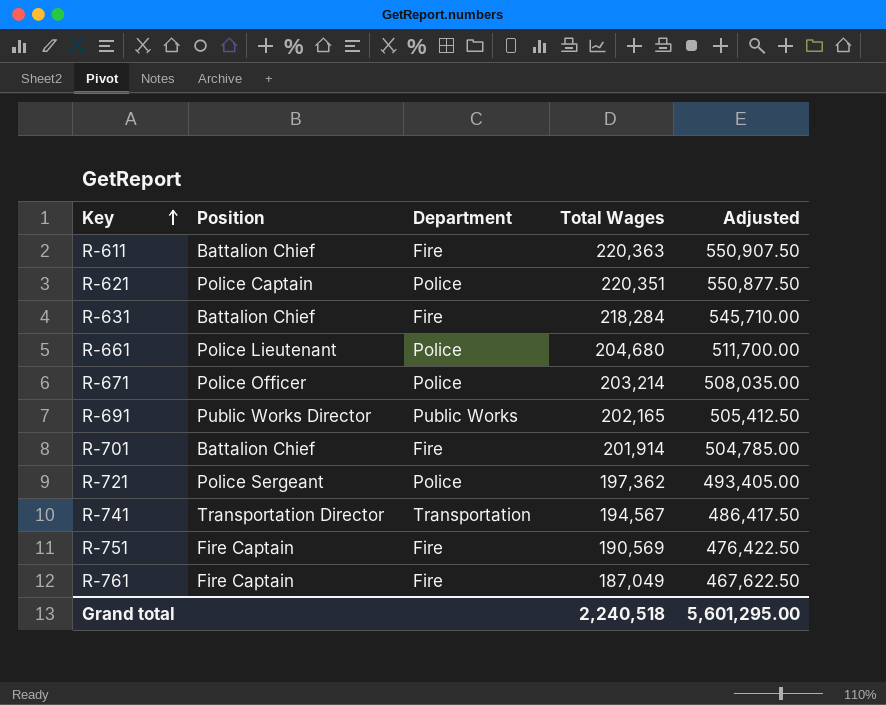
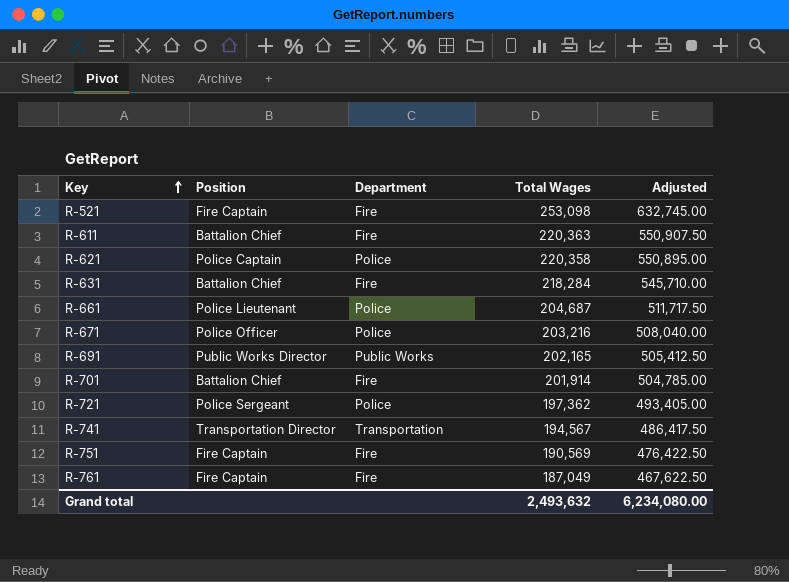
row R-521: none -> Fire Captain | Fire | 253,098 | 632,745.00
R-621 | Total Wages: 220,351 -> 220,358
R-621 | Adjusted: 550,877.50 -> 550,895.00
R-661 | Total Wages: 204,680 -> 204,687
R-661 | Adjusted: 511,700.00 -> 511,717.50
R-671 | Total Wages: 203,214 -> 203,216
R-671 | Adjusted: 508,035.00 -> 508,040.00
Grand total | Total Wages: 2,240,518 -> 2,493,632
Grand total | Adjusted: 5,601,295.00 -> 6,234,080.00

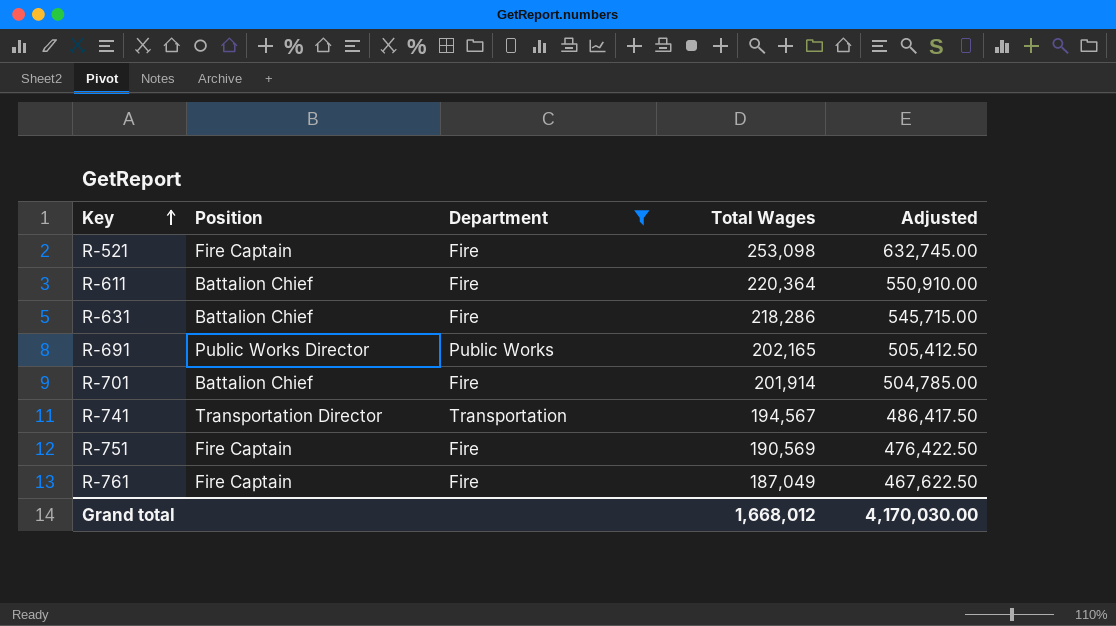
filter: none -> Department != Police
R-611 | Total Wages: 220,363 -> 220,364
R-611 | Adjusted: 550,907.50 -> 550,910.00
R-631 | Total Wages: 218,284 -> 218,286
R-631 | Adjusted: 545,710.00 -> 545,715.00
Grand total | Total Wages: 2,493,632 -> 1,668,012
Grand total | Adjusted: 6,234,080.00 -> 4,170,030.00

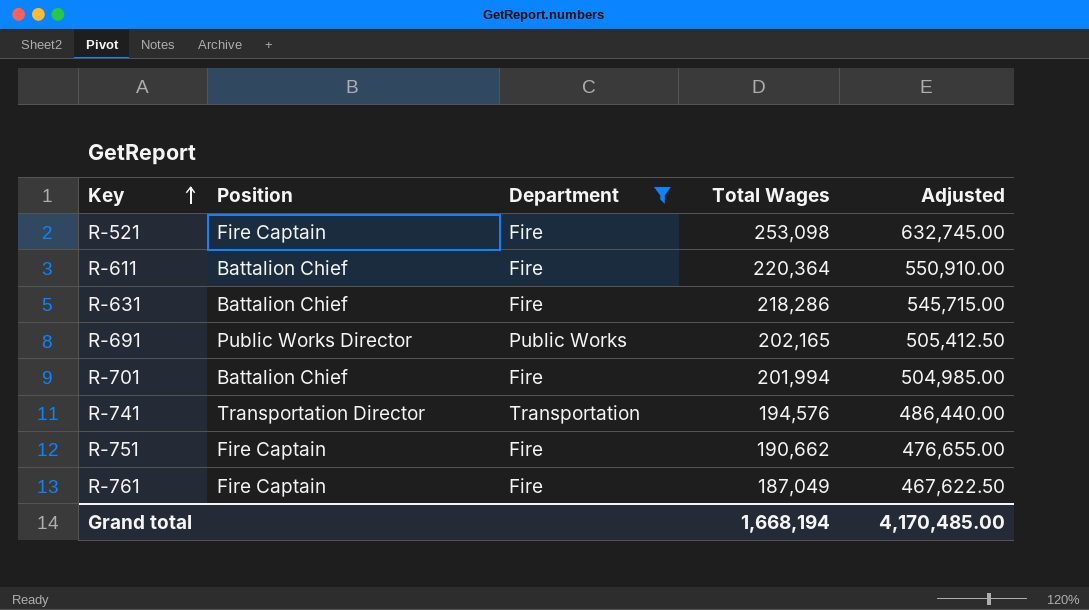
R-701 | Total Wages: 201,914 -> 201,994
R-701 | Adjusted: 504,785.00 -> 504,985.00
R-741 | Total Wages: 194,567 -> 194,576
R-741 | Adjusted: 486,417.50 -> 486,440.00
R-751 | Total Wages: 190,569 -> 190,662
R-751 | Adjusted: 476,422.50 -> 476,655.00
Grand total | Total Wages: 1,668,012 -> 1,668,194
Grand total | Adjusted: 4,170,030.00 -> 4,170,485.00

